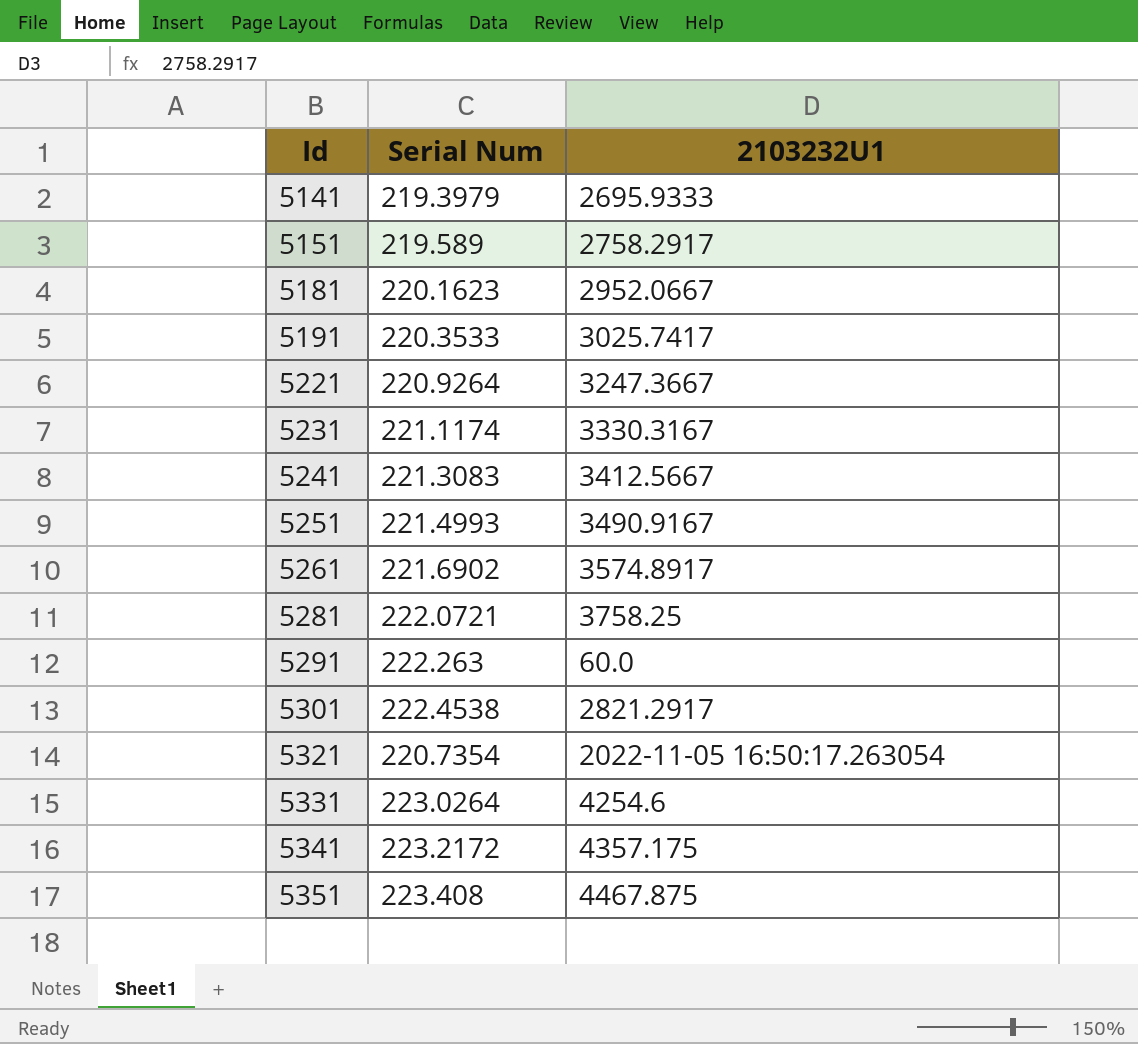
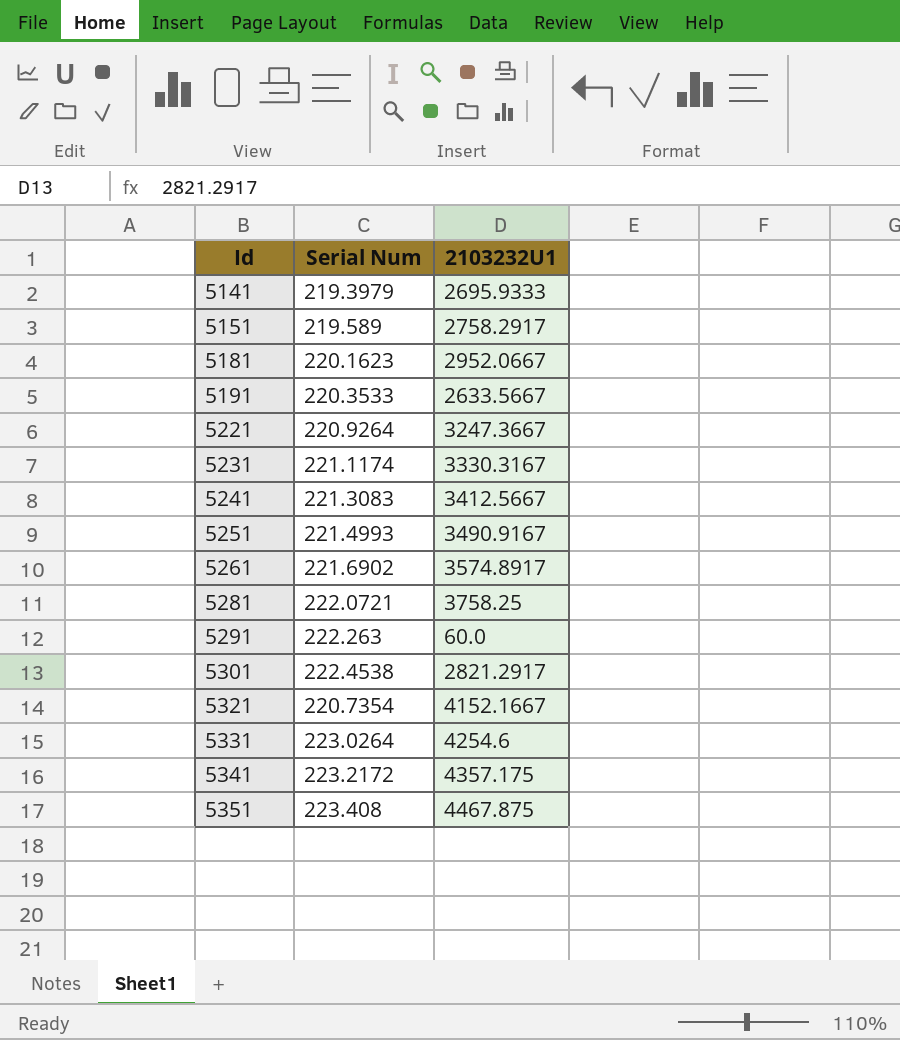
5191 | 2103232U1: 3025.7417 -> 2633.5667
5321 | 2103232U1: 2022-11-05 16:50:17.263054 -> 4152.1667

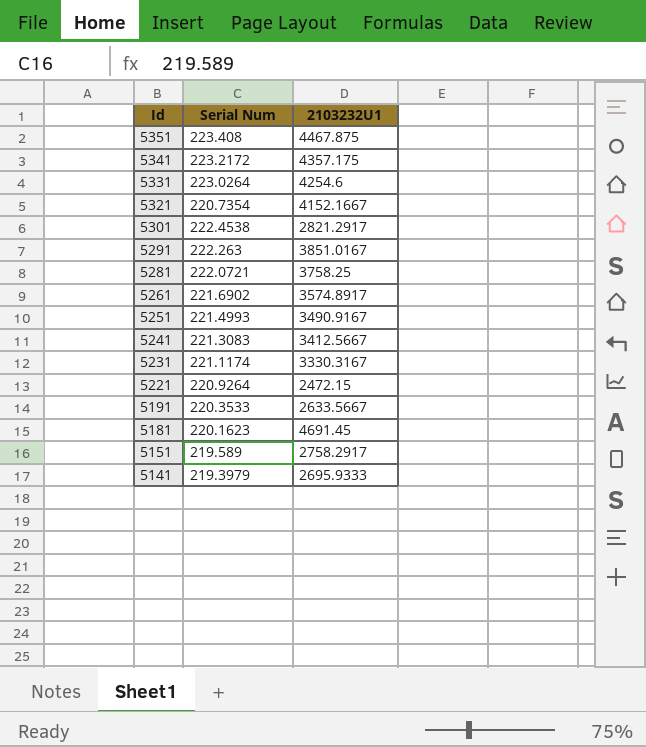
row order: Id ascending -> Id descending
5291 | 2103232U1: 60.0 -> 3851.0167
5221 | 2103232U1: 3247.3667 -> 2472.15
5181 | 2103232U1: 2952.0667 -> 4691.45

